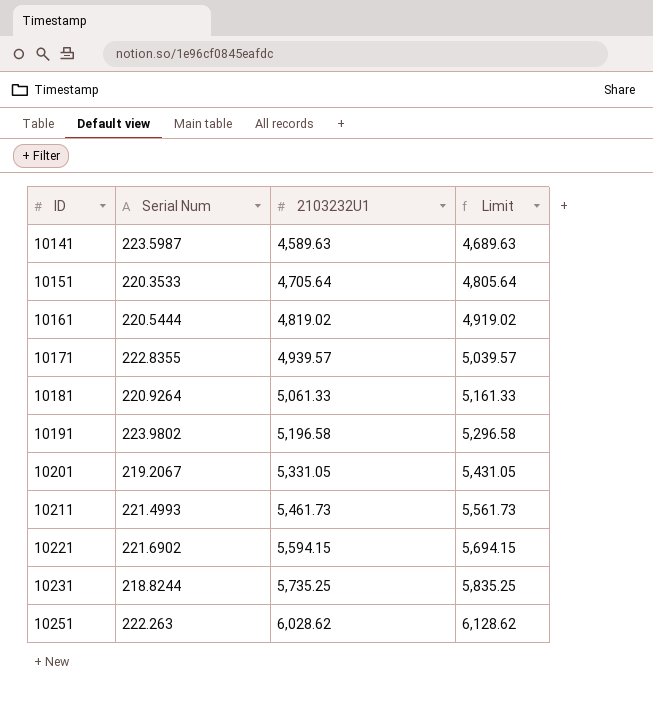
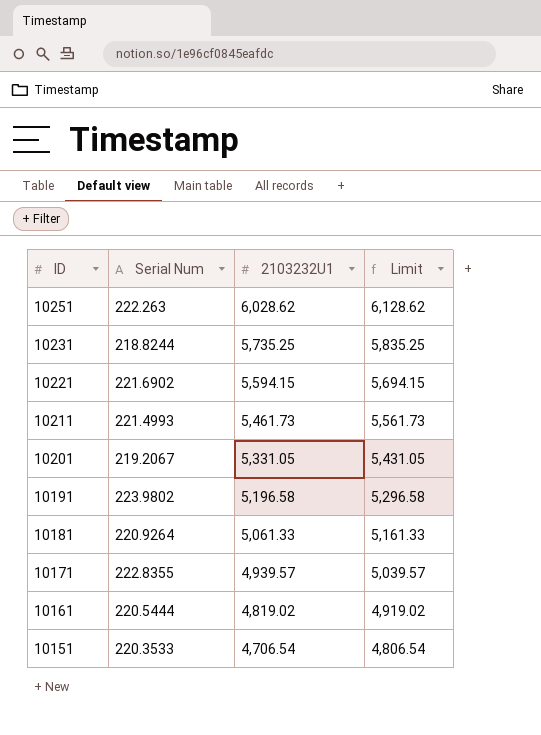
row order: ID ascending -> ID descending
row 10141: 223.5987 | 4,589.63 | 4,689.63 -> none
10151 | 2103232U1: 4,705.64 -> 4,706.54
10151 | Limit: 4,805.64 -> 4,806.54

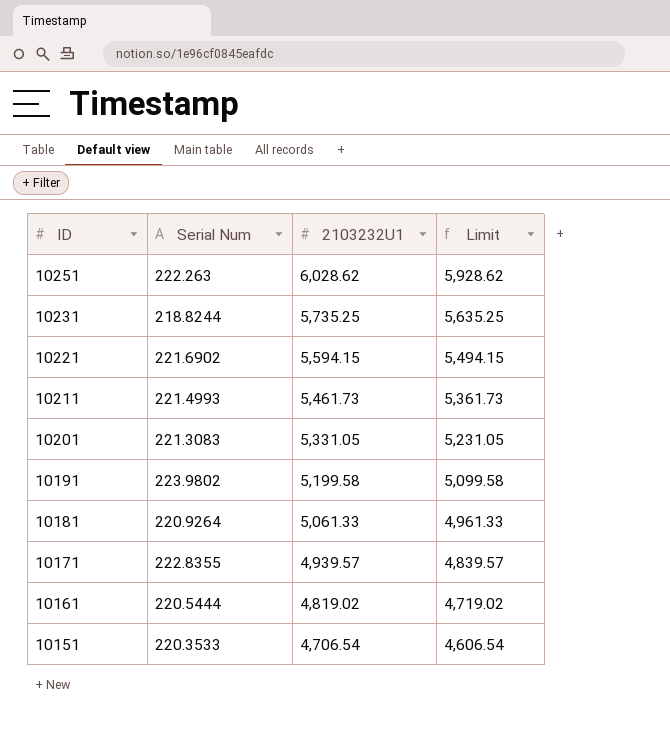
column Limit | formula: [2103232U1] + 100 -> [2103232U1] - 100
10201 | Serial Num: 219.2067 -> 221.3083
10191 | 2103232U1: 5,196.58 -> 5,199.58

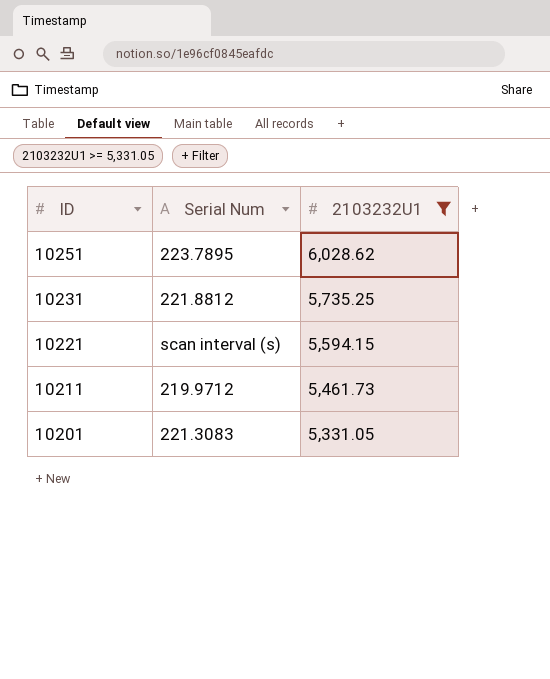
filter: none -> 2103232U1 >= 5,331.05
column Limit | formula: [2103232U1] - 100 -> none
10251 | Serial Num: 222.263 -> 223.7895
10231 | Serial Num: 218.8244 -> 221.8812
10221 | Serial Num: 221.6902 -> scan interval (s)
10211 | Serial Num: 221.4993 -> 219.9712

